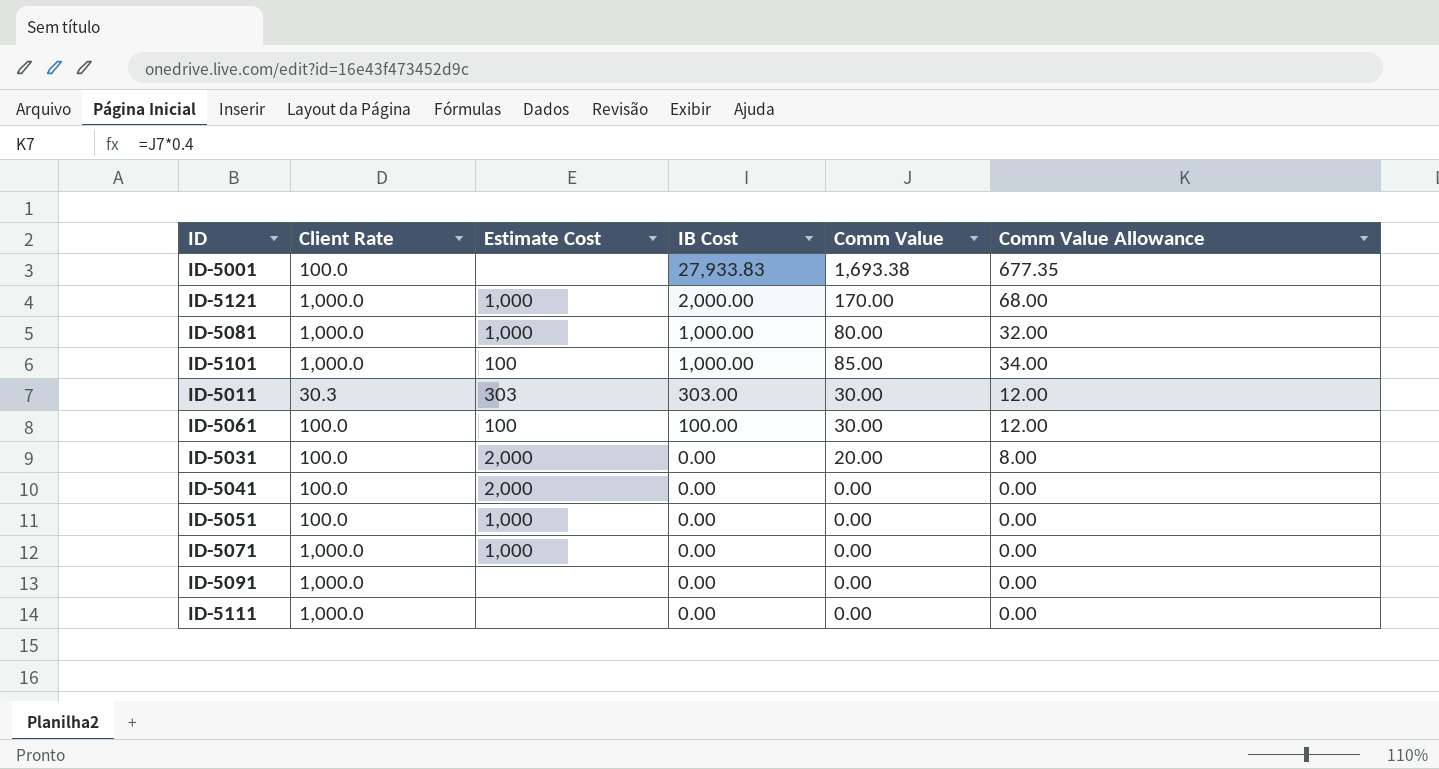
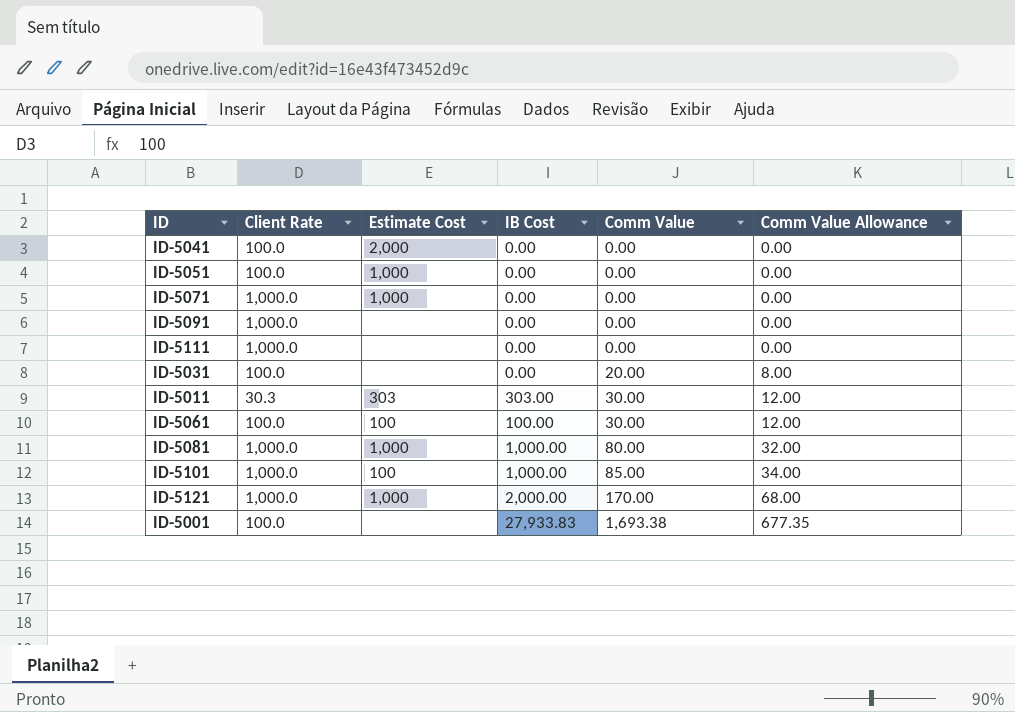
row order: IB Cost descending -> Comm Value ascending
ID-5031 | Estimate Cost: 2,000 -> none

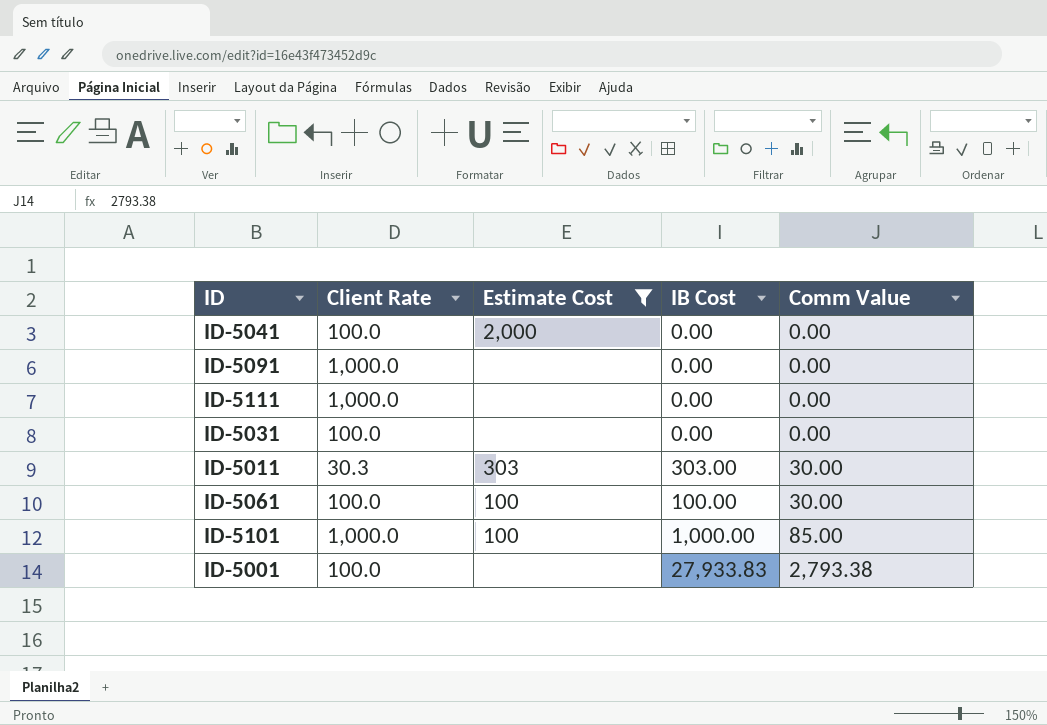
filter: none -> Estimate Cost != 1,000
column Comm Value Allowance | formula: [Comm Value] * 0.4 -> none
ID-5031 | Comm Value: 20.00 -> 0.00
ID-5001 | Comm Value: 1,693.38 -> 2,793.38

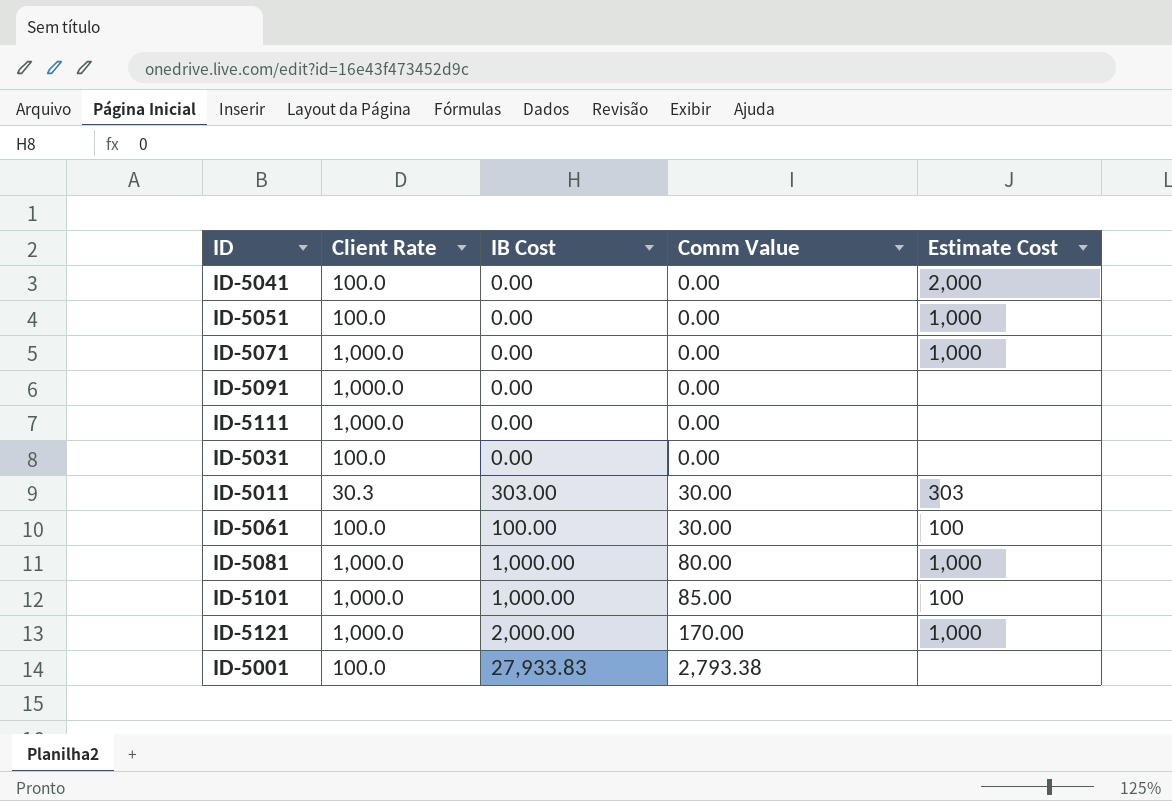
filter: Estimate Cost != 1,000 -> none
column Estimate Cost | position: 3 -> 5

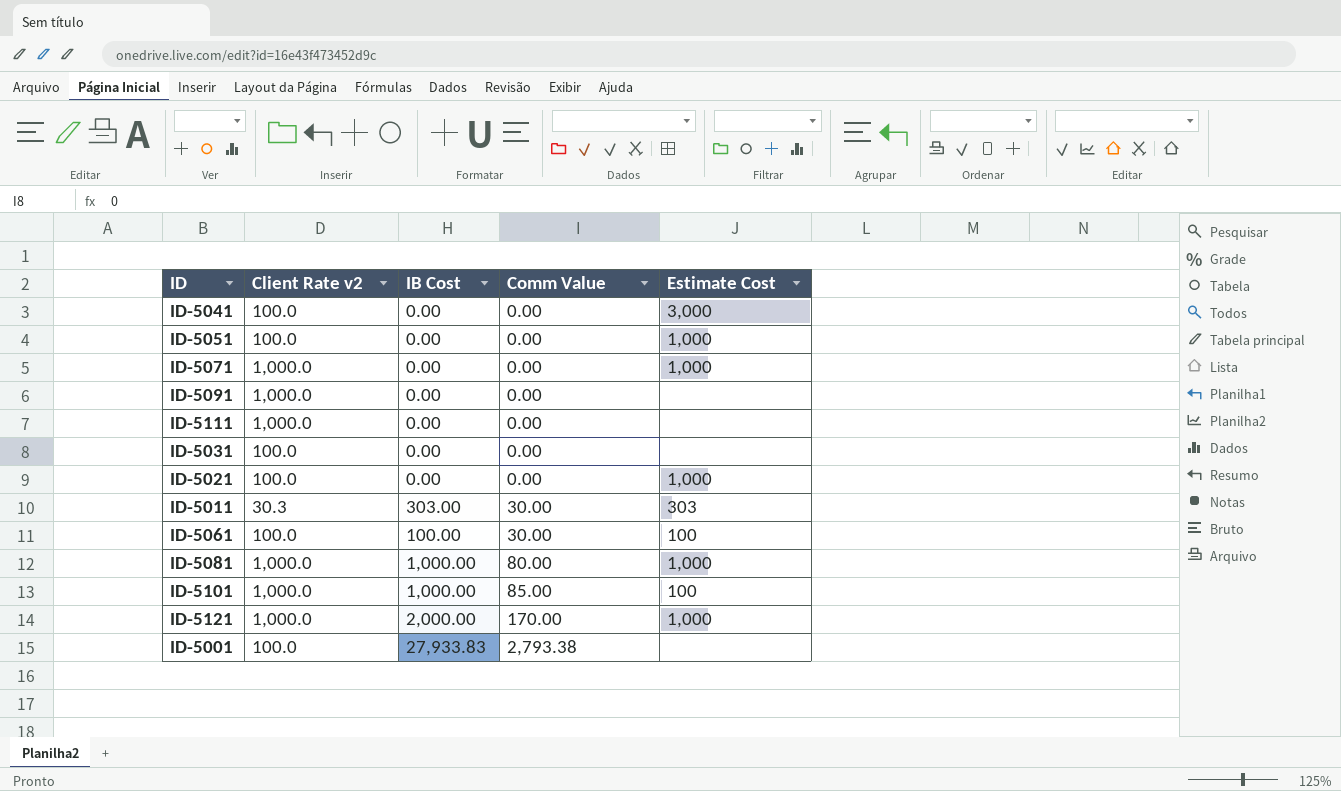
column name: Client Rate -> Client Rate v2
ID-5041 | Estimate Cost: 2,000 -> 3,000
row ID-5021: none -> 100.0 | 0.00 | 0.00 | 1,000

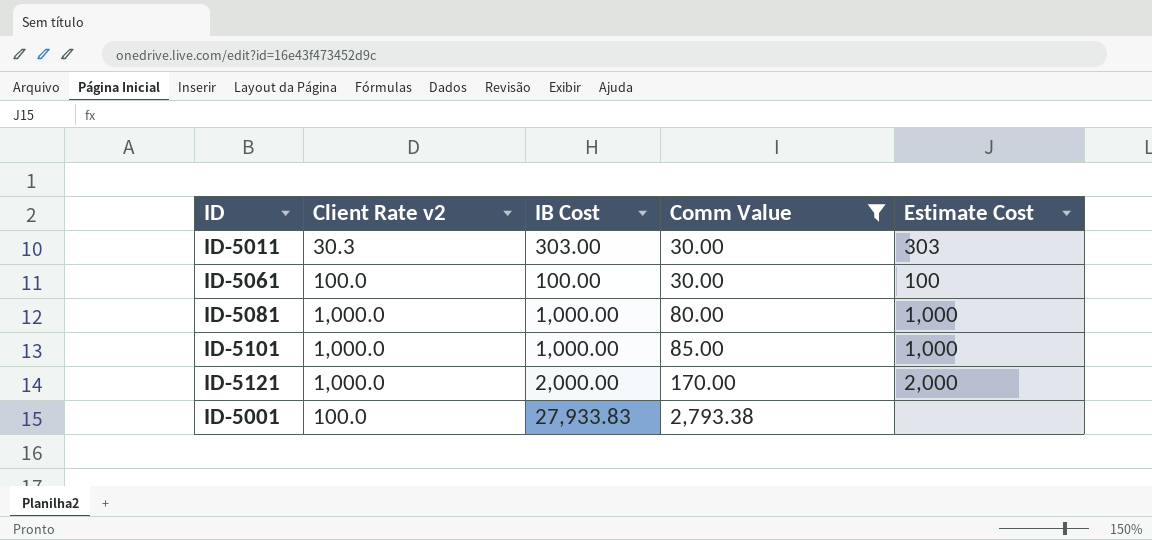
filter: none -> Comm Value != 0.00
ID-5101 | Estimate Cost: 100 -> 1,000
ID-5121 | Estimate Cost: 1,000 -> 2,000

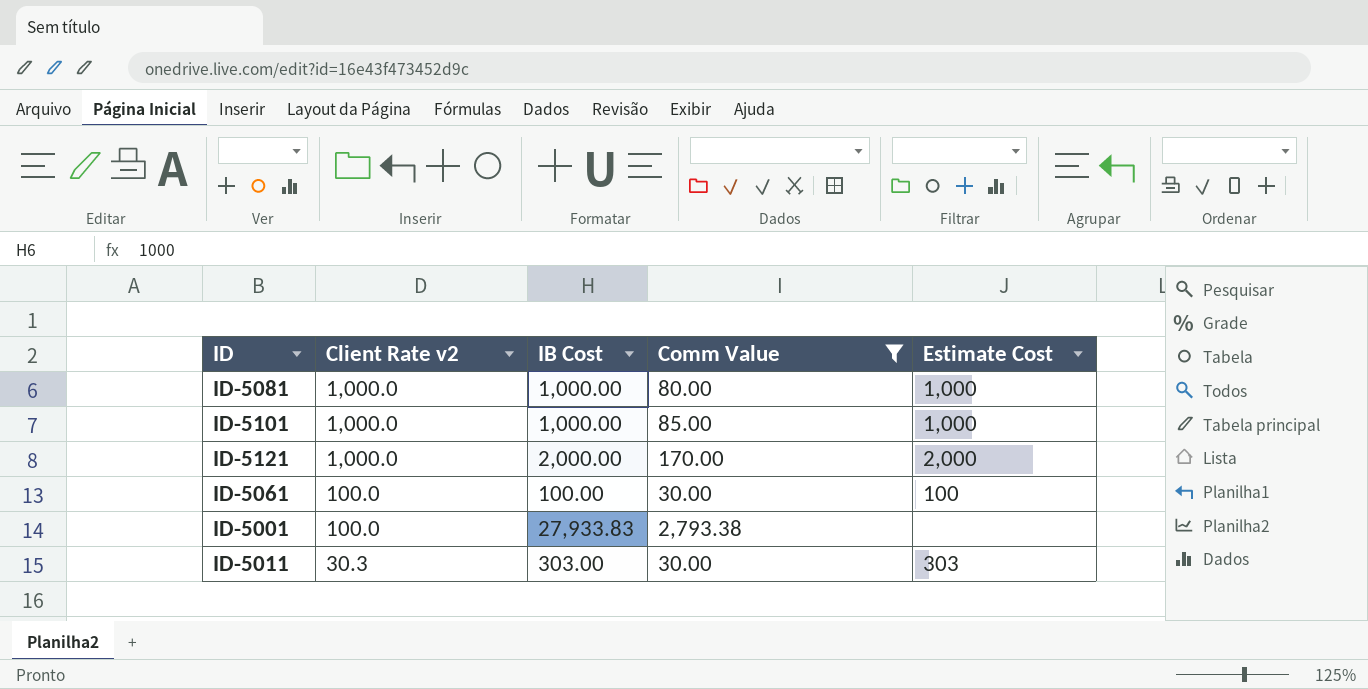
row order: Comm Value ascending -> Client Rate v2 descending

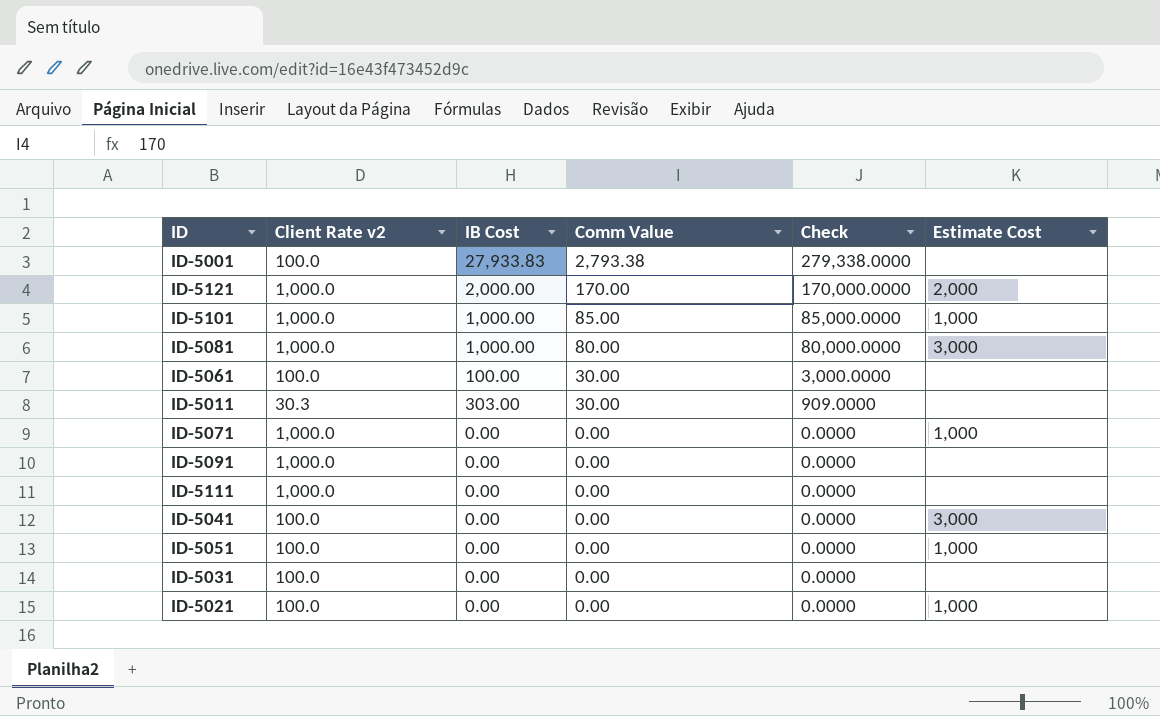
filter: Comm Value != 0.00 -> none
row order: Client Rate v2 descending -> Comm Value descending
column Check | formula: none -> [Client Rate v2] * [Comm Value]
ID-5081 | Estimate Cost: 1,000 -> 3,000
ID-5061 | Estimate Cost: 100 -> none
ID-5011 | Estimate Cost: 303 -> none

